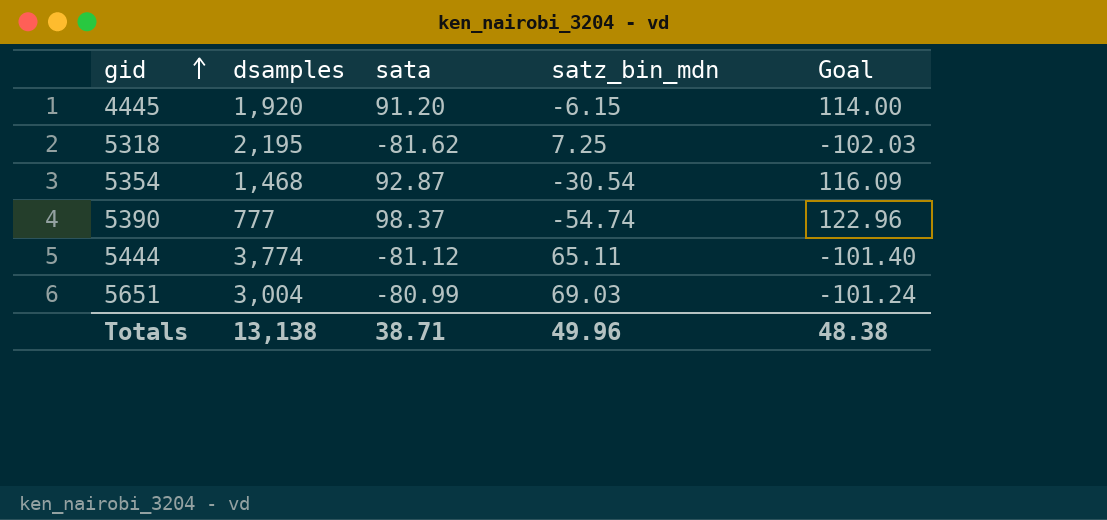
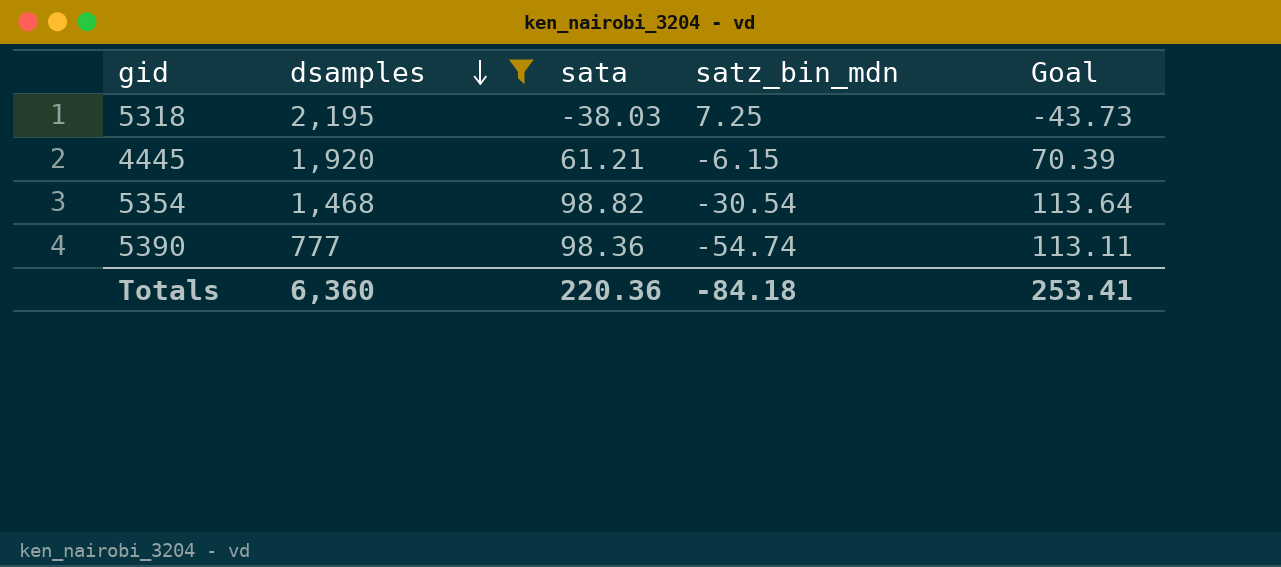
filter: none -> dsamples <= 2,195
row order: gid ascending -> dsamples descending
column Goal | formula: [sata] * 1.25 -> [sata] * 1.15
5318 | sata: -81.62 -> -38.03
4445 | sata: 91.20 -> 61.21
5354 | sata: 92.87 -> 98.82
5390 | sata: 98.37 -> 98.36
Totals | dsamples: 13,138 -> 6,360
Totals | sata: 38.71 -> 220.36
Totals | satz_bin_mdn: 49.96 -> -84.18
Totals | Goal: 48.38 -> 253.41

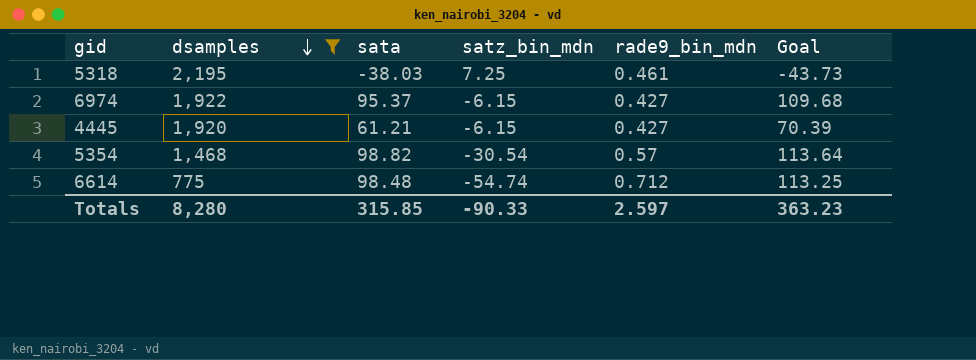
column rade9_bin_mdn | position: none -> 5
row 5390: 777 | 98.36 | -54.74 | 113.11 -> none
row 6974: none -> 1,922 | 95.37 | -6.15 | 0.427 | 109.68
row 6614: none -> 775 | 98.48 | -54.74 | 0.712 | 113.25
Totals | dsamples: 6,360 -> 8,280
Totals | sata: 220.36 -> 315.85
Totals | satz_bin_mdn: -84.18 -> -90.33
Totals | Goal: 253.41 -> 363.23

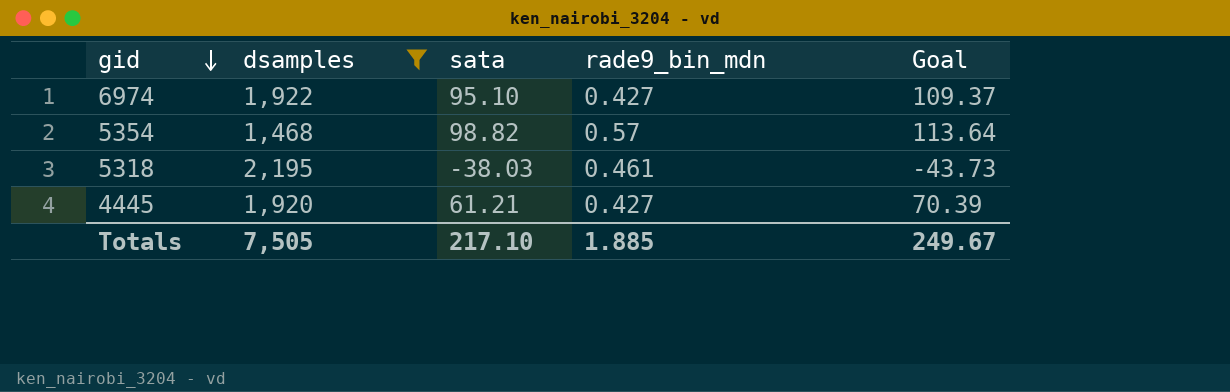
row order: dsamples descending -> gid descending
column satz_bin_mdn | position: 4 -> none
row 6614: 775 | 98.48 | -54.74 | 0.712 | 113.25 -> none
6974 | sata: 95.37 -> 95.10
6974 | Goal: 109.68 -> 109.37
Totals | dsamples: 8,280 -> 7,505
Totals | sata: 315.85 -> 217.10
Totals | rade9_bin_mdn: 2.597 -> 1.885
Totals | Goal: 363.23 -> 249.67

